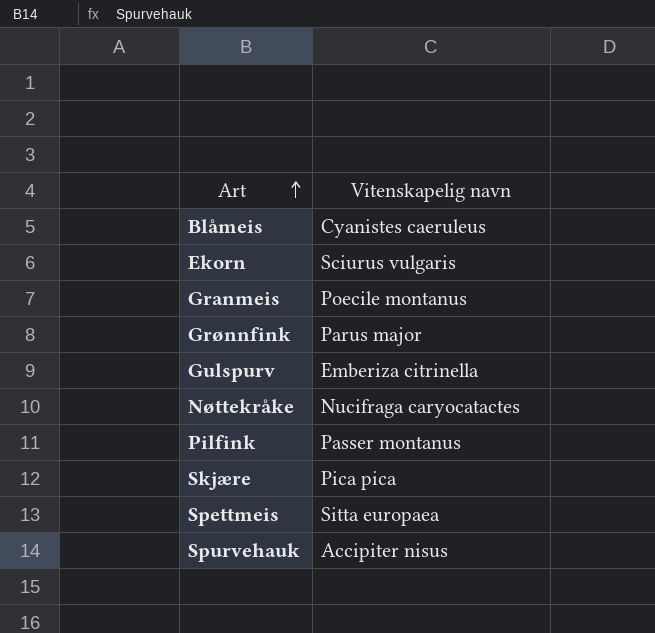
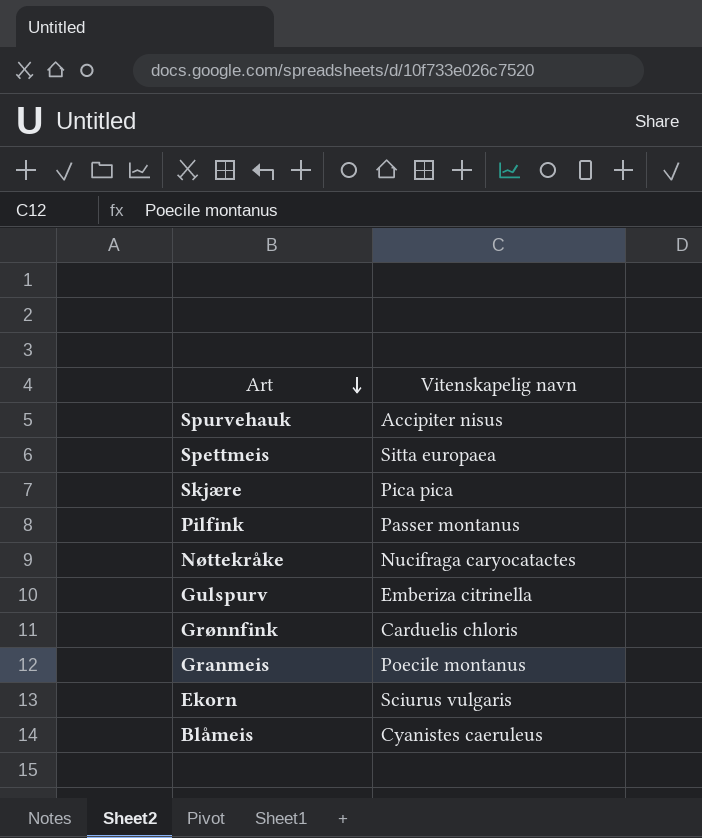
row order: Art ascending -> Art descending
Grønnfink | Vitenskapelig navn: Parus major -> Carduelis chloris

